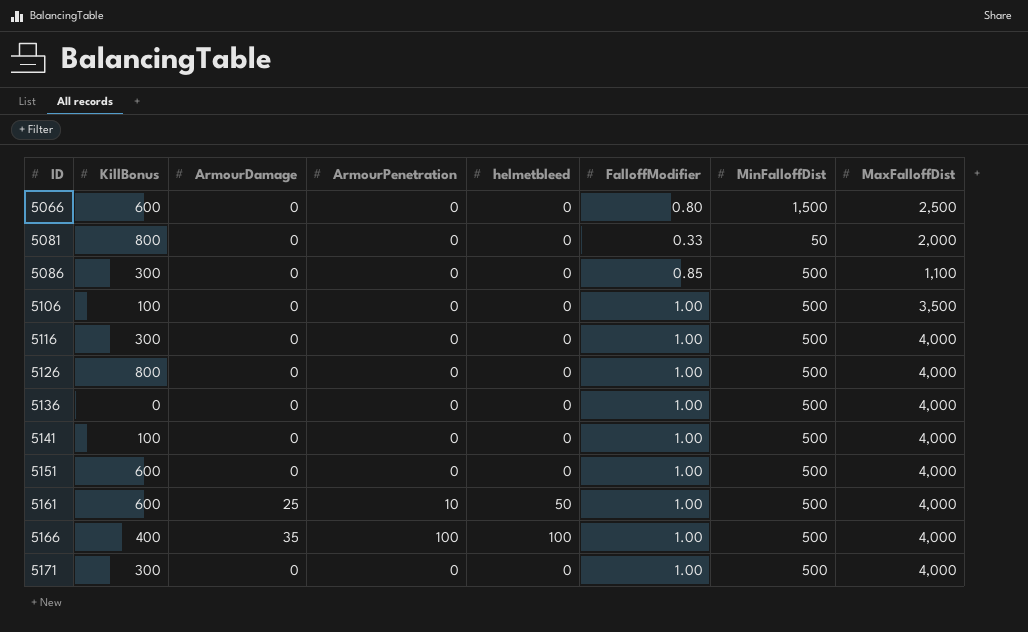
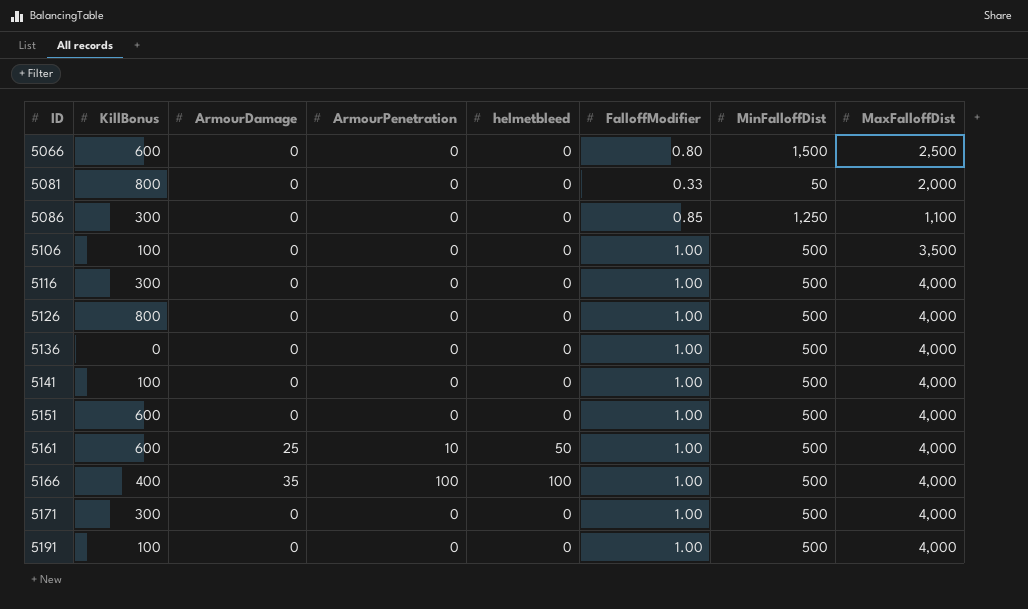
5086 | MinFalloffDist: 500 -> 1,250
row 5191: none -> 100 | 0 | 0 | 0 | 1.00 | 500 | 4,000

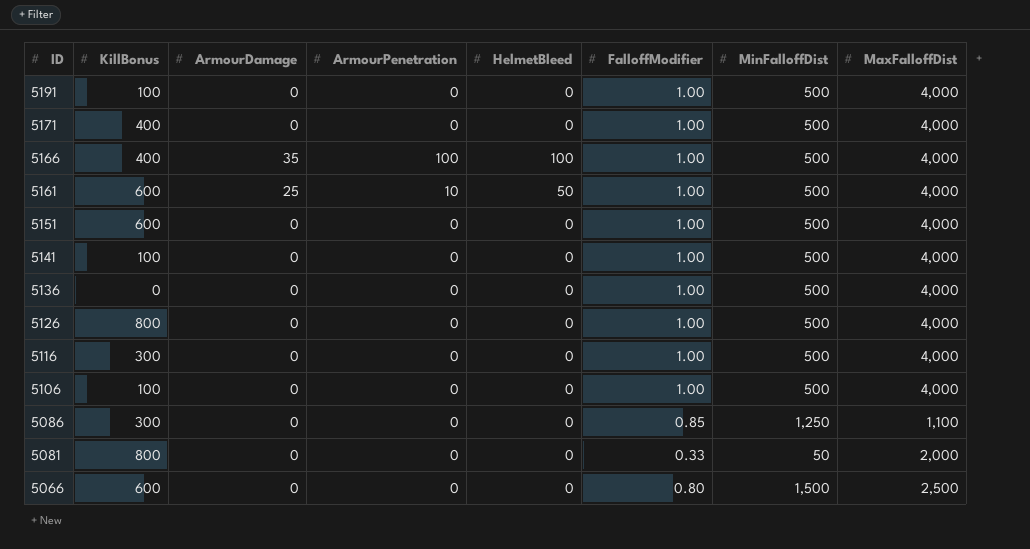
row order: ID ascending -> ID descending
column name: helmetbleed -> HelmetBleed
5171 | KillBonus: 300 -> 400
5106 | MaxFalloffDist: 3,500 -> 4,000

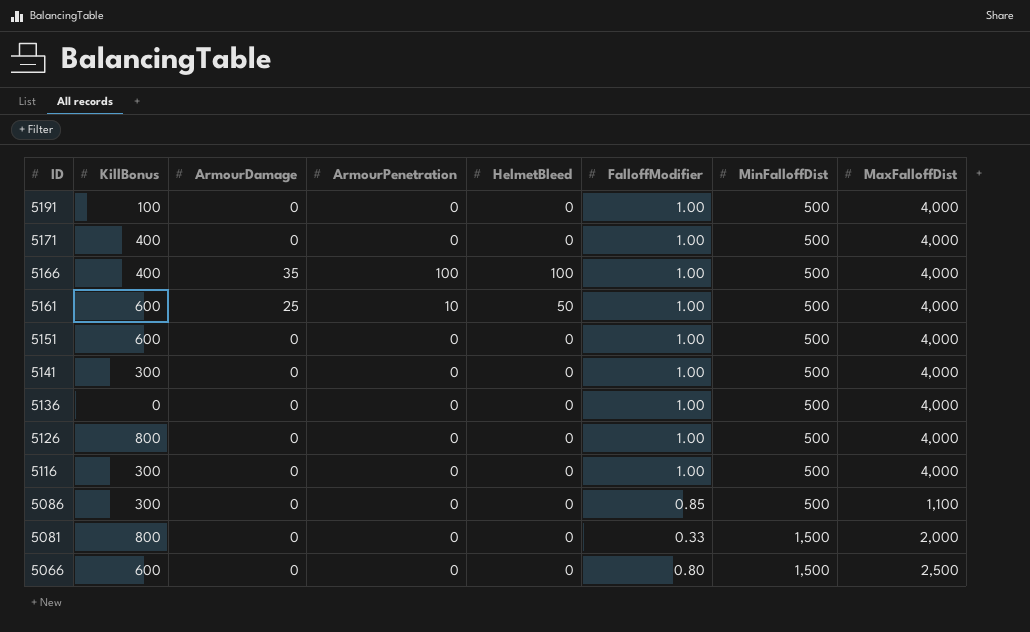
row 5106: 100 | 0 | 0 | 0 | 1.00 | 500 | 4,000 -> none
5141 | KillBonus: 100 -> 300
5086 | MinFalloffDist: 1,250 -> 500
5081 | MinFalloffDist: 50 -> 1,500

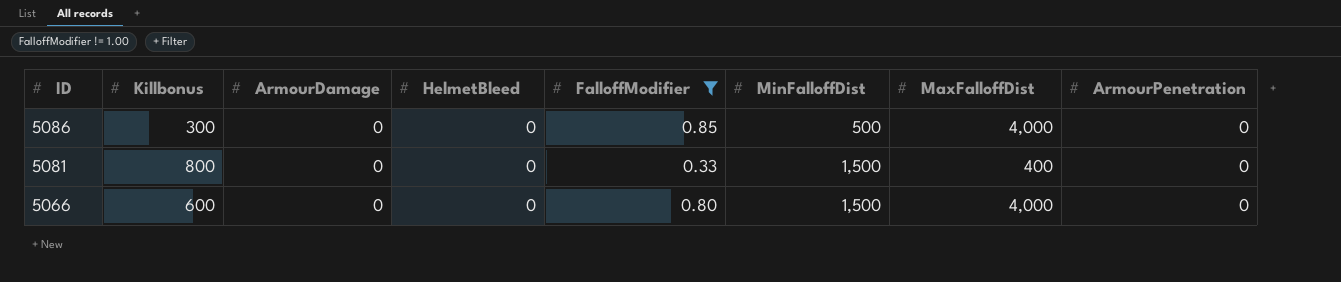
filter: none -> FalloffModifier != 1.00
column name: KillBonus -> Killbonus
column ArmourPenetration | position: 4 -> 8
5086 | MaxFalloffDist: 1,100 -> 4,000
5081 | MaxFalloffDist: 2,000 -> 400
5066 | MaxFalloffDist: 2,500 -> 4,000

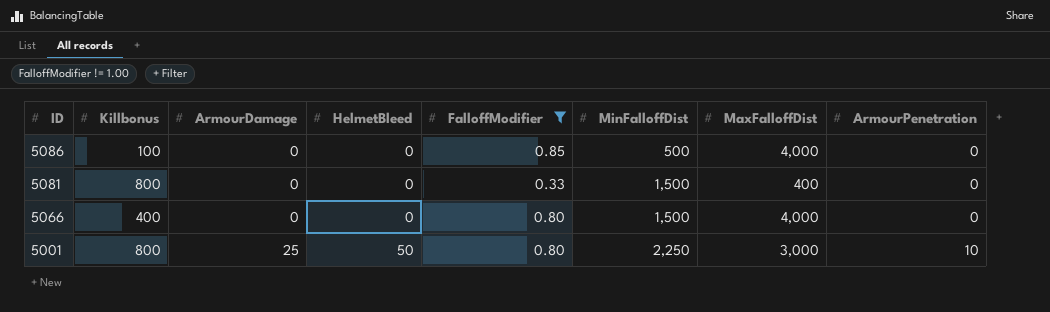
5086 | Killbonus: 300 -> 100
5066 | Killbonus: 600 -> 400
row 5001: none -> 800 | 25 | 50 | 0.80 | 2,250 | 3,000 | 10

